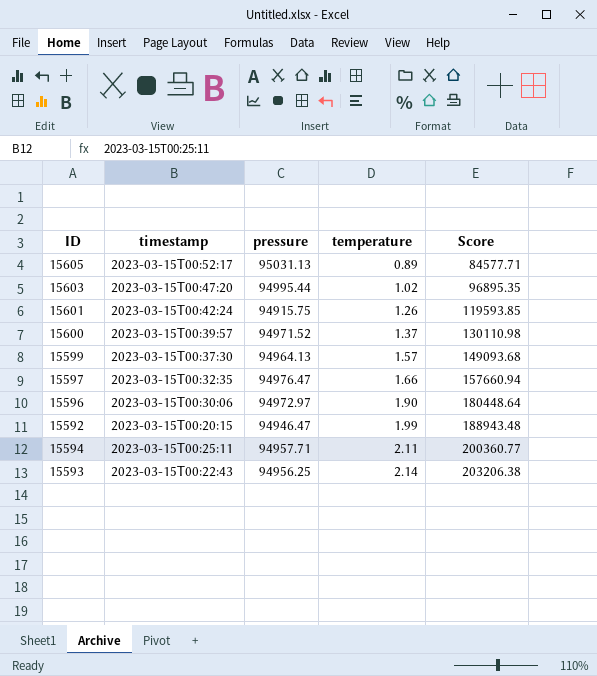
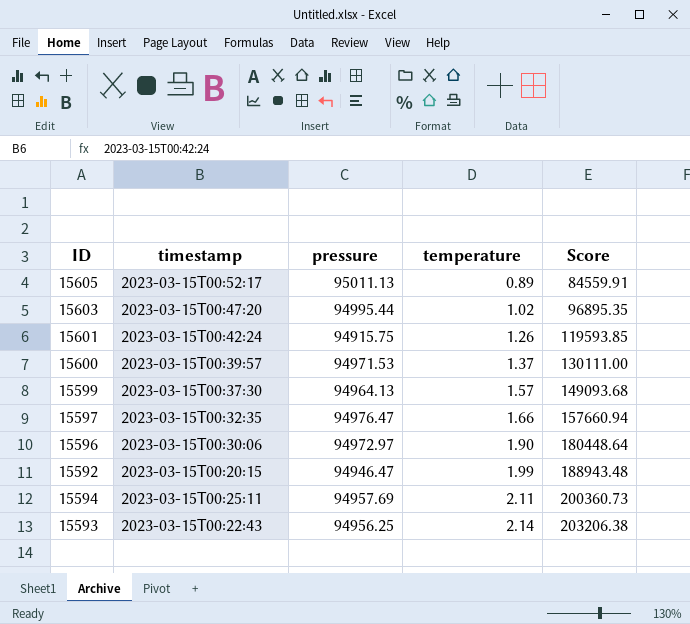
15605 | pressure: 95031.13 -> 95011.13
15605 | Score: 84577.71 -> 84559.91
15600 | pressure: 94971.52 -> 94971.53
15600 | Score: 130110.98 -> 130111.00
15594 | pressure: 94957.71 -> 94957.69
15594 | Score: 200360.77 -> 200360.73

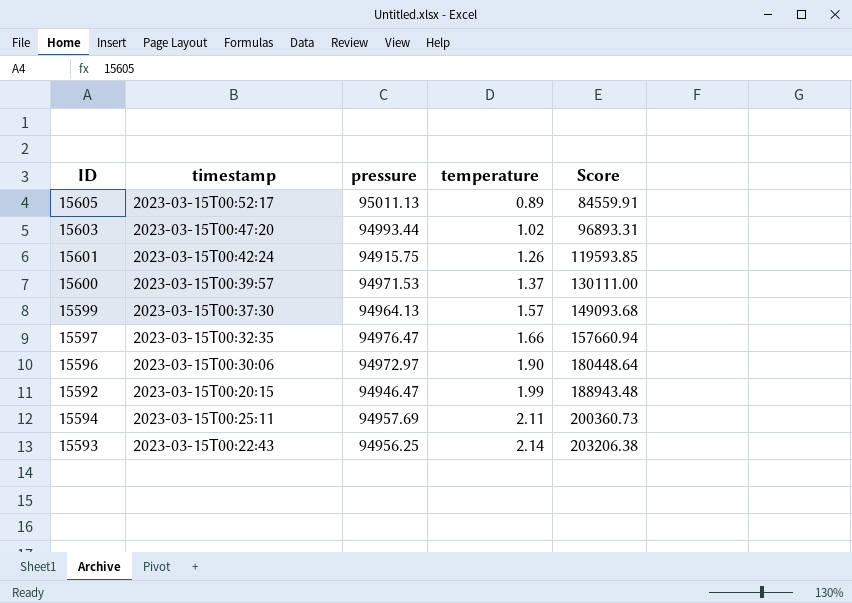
15603 | pressure: 94995.44 -> 94993.44
15603 | Score: 96895.35 -> 96893.31

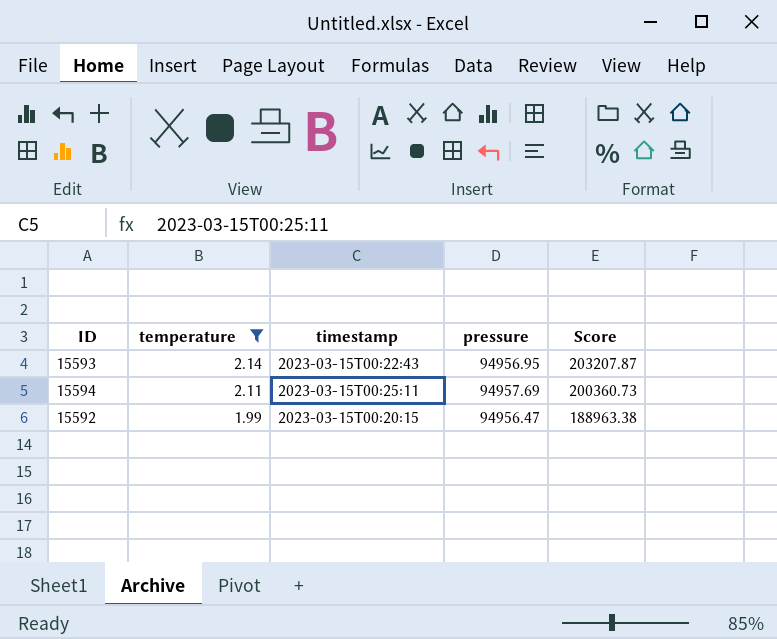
filter: none -> temperature >= 1.99
row order: temperature ascending -> temperature descending
column temperature | position: 4 -> 2
15593 | pressure: 94956.25 -> 94956.95
15593 | Score: 203206.38 -> 203207.87
15592 | pressure: 94946.47 -> 94956.47
15592 | Score: 188943.48 -> 188963.38

